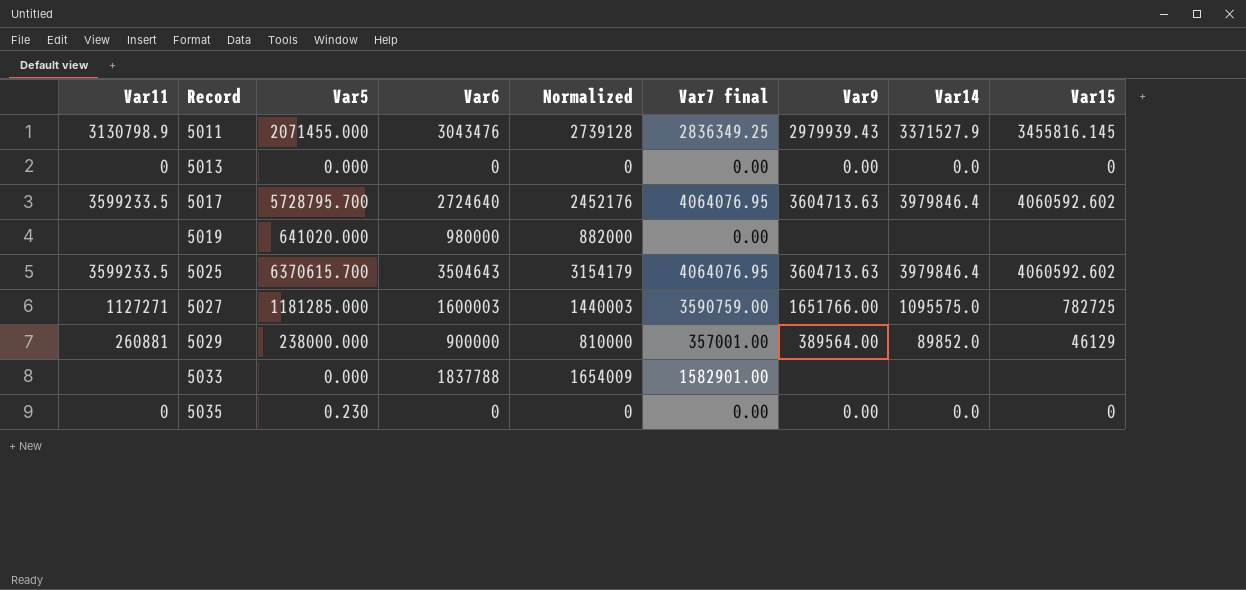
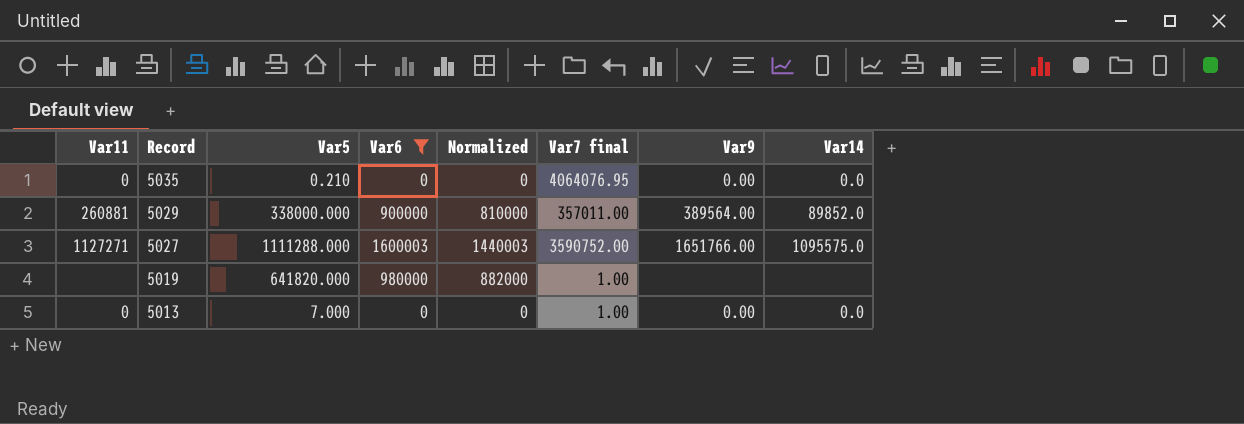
filter: none -> Var6 <= 1600003
row order: Record ascending -> Record descending
column Var15 | position: 9 -> none
5035 | Var5: 0.230 -> 0.210
5035 | Var7 final: 0.00 -> 4064076.95
5029 | Var5: 238000.000 -> 338000.000
5029 | Var7 final: 357001.00 -> 357011.00
5027 | Var5: 1181285.000 -> 1111288.000
5027 | Var7 final: 3590759.00 -> 3590752.00
5019 | Var5: 641020.000 -> 641820.000
5019 | Var7 final: 0.00 -> 1.00
5013 | Var5: 0.000 -> 7.000
5013 | Var7 final: 0.00 -> 1.00

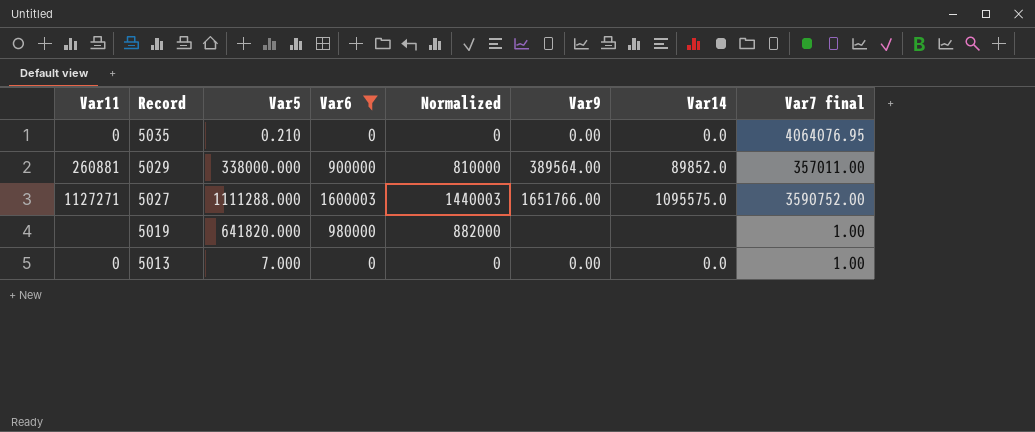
column Var7 final | position: 6 -> 8

